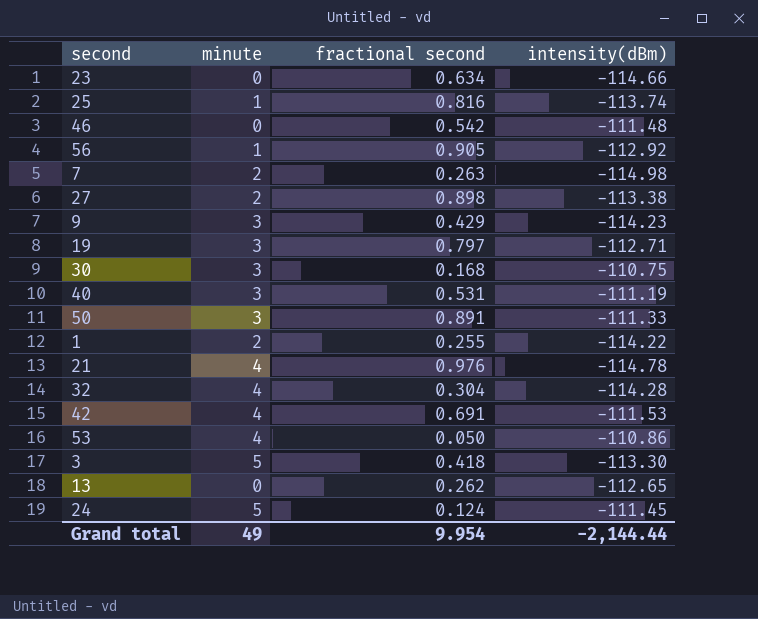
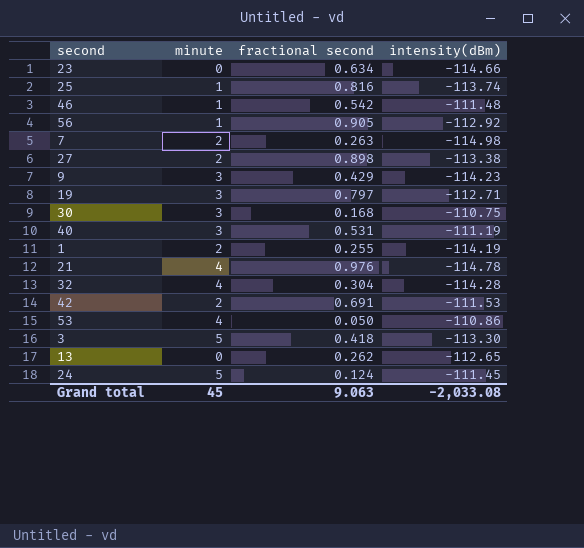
row 50: 3 | 0.891 | -111.33 -> none
46 | minute: 0 -> 1
1 | intensity(dBm): -114.22 -> -114.19
42 | minute: 4 -> 2
Grand total | minute: 49 -> 45
Grand total | fractional second: 9.954 -> 9.063
Grand total | intensity(dBm): -2,144.44 -> -2,033.08

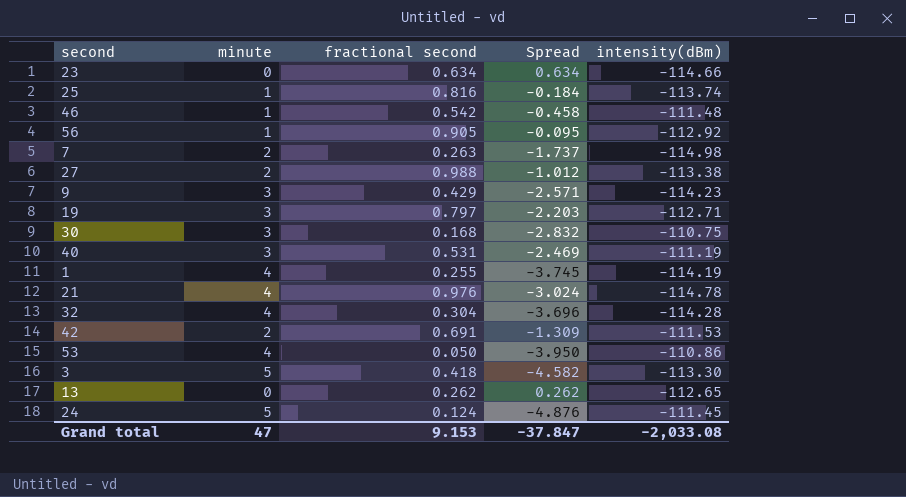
column Spread | formula: none -> [fractional second] - [minute]
27 | fractional second: 0.898 -> 0.988
1 | minute: 2 -> 4
Grand total | minute: 45 -> 47
Grand total | fractional second: 9.063 -> 9.153

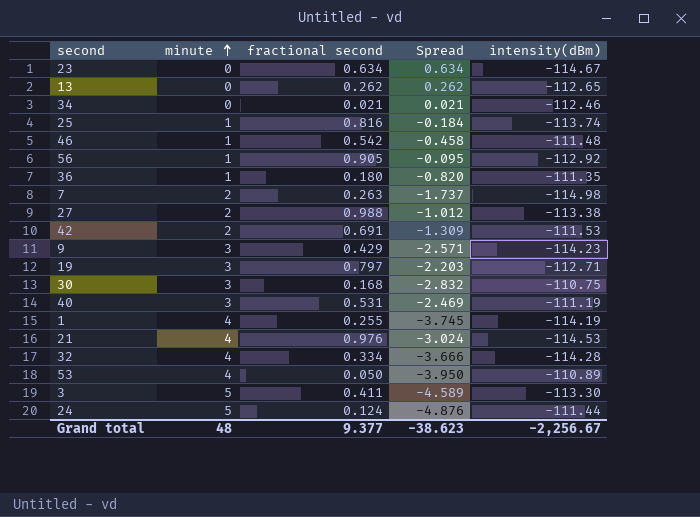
row order: none -> minute ascending
23 | intensity(dBm): -114.66 -> -114.67
row 34: none -> 0 | 0.021 | 0.021 | -112.46
row 36: none -> 1 | 0.180 | -0.820 | -111.35
21 | intensity(dBm): -114.78 -> -114.53
32 | fractional second: 0.304 -> 0.334
32 | Spread: -3.696 -> -3.666
53 | intensity(dBm): -110.86 -> -110.89
3 | fractional second: 0.418 -> 0.411
3 | Spread: -4.582 -> -4.589
24 | intensity(dBm): -111.45 -> -111.44
Grand total | minute: 47 -> 48
Grand total | fractional second: 9.153 -> 9.377
Grand total | Spread: -37.847 -> -38.623
Grand total | intensity(dBm): -2,033.08 -> -2,256.67

